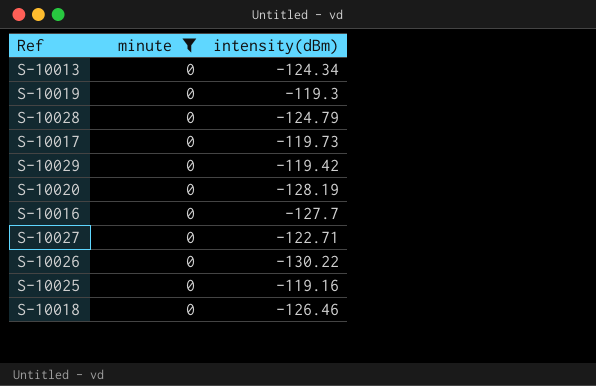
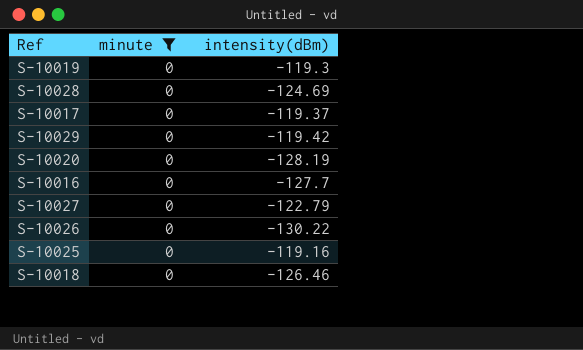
row S-10013: 0 | -124.34 -> none
S-10028 | intensity(dBm): -124.79 -> -124.69
S-10017 | intensity(dBm): -119.73 -> -119.37
S-10027 | intensity(dBm): -122.71 -> -122.79

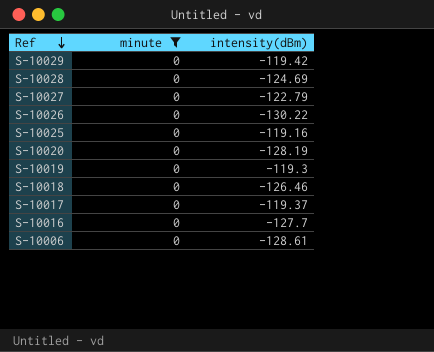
row order: none -> Ref descending
row S-10006: none -> 0 | -128.61

